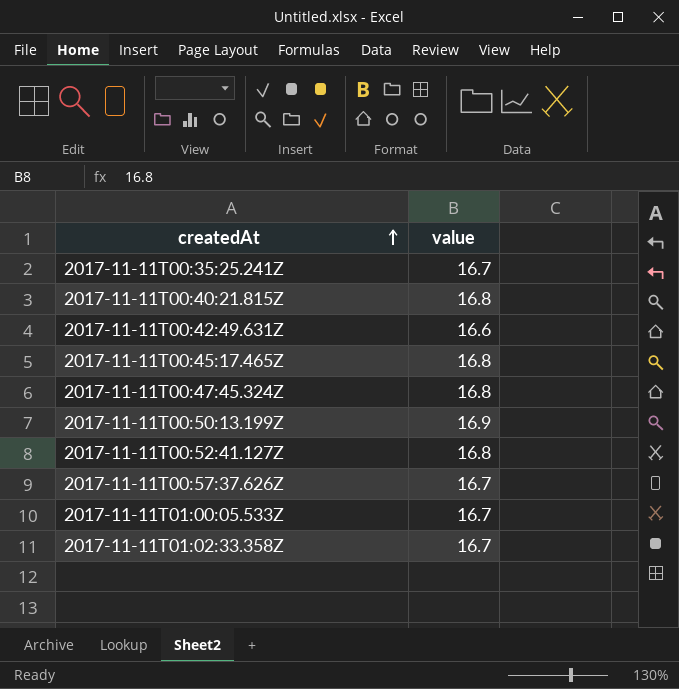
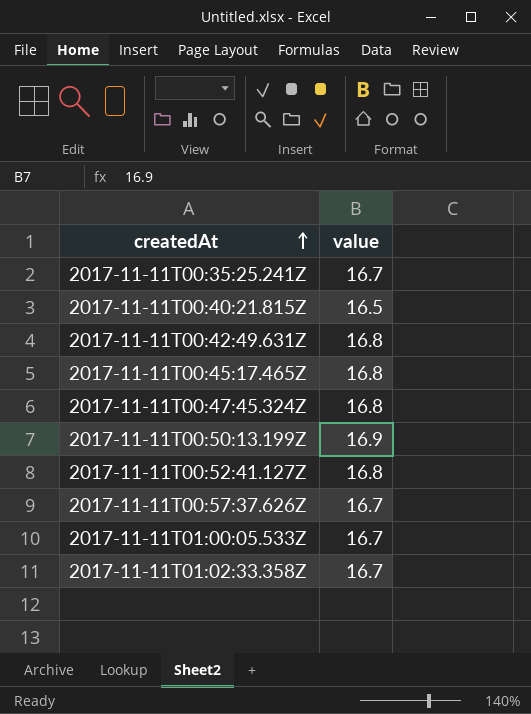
2017-11-11T00:40:21.815Z | value: 16.8 -> 16.5
2017-11-11T00:42:49.631Z | value: 16.6 -> 16.8

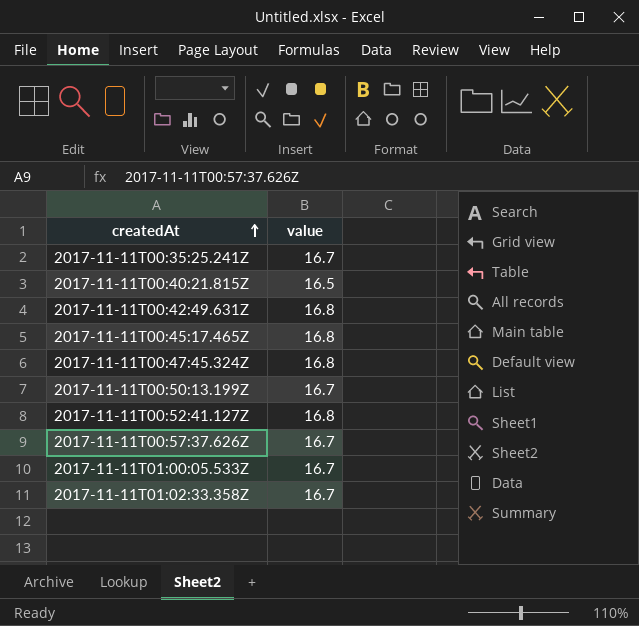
2017-11-11T00:50:13.199Z | value: 16.9 -> 16.7

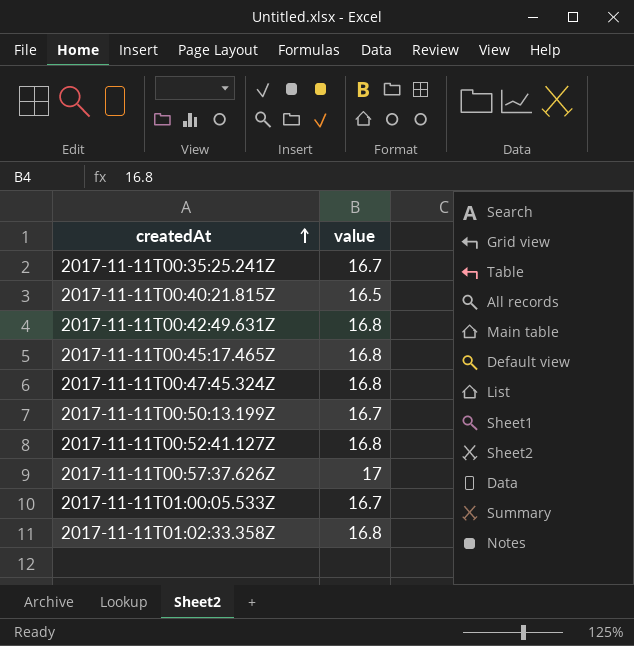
2017-11-11T00:57:37.626Z | value: 16.7 -> 17
2017-11-11T01:02:33.358Z | value: 16.7 -> 16.8

